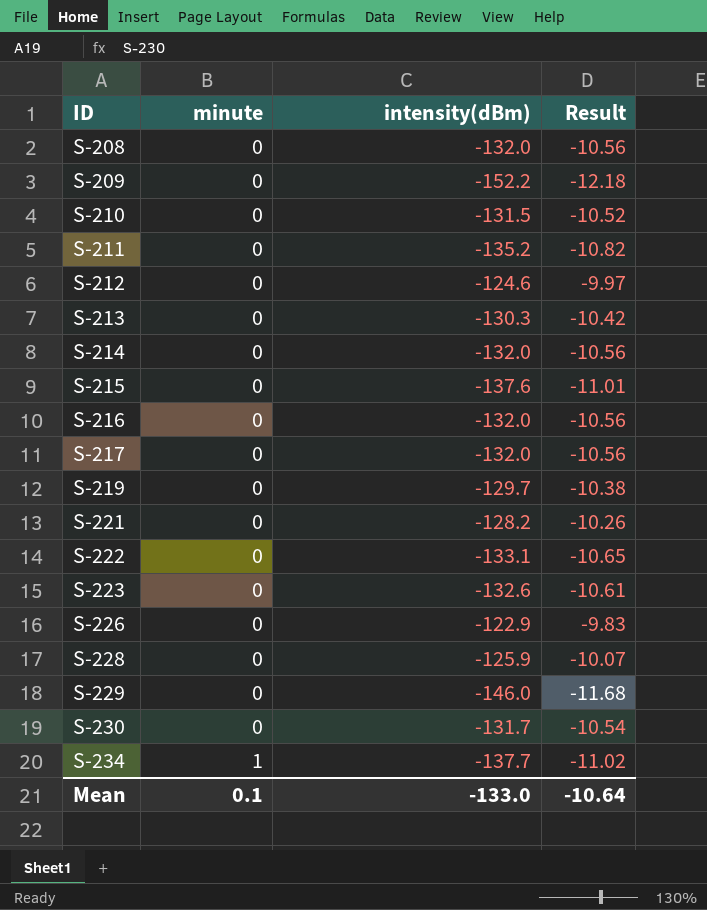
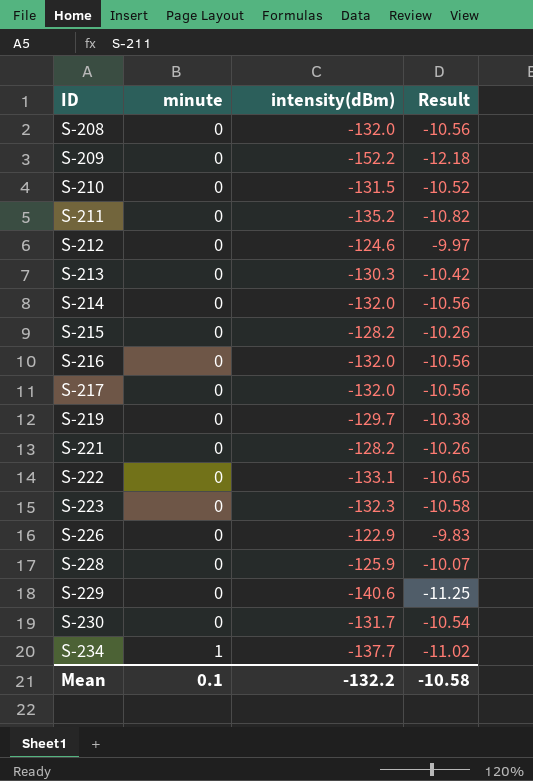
S-215 | intensity(dBm): -137.6 -> -128.2
S-215 | Result: -11.01 -> -10.26
S-223 | intensity(dBm): -132.6 -> -132.3
S-223 | Result: -10.61 -> -10.58
S-229 | intensity(dBm): -146.0 -> -140.6
S-229 | Result: -11.68 -> -11.25
Mean | intensity(dBm): -133.0 -> -132.2
Mean | Result: -10.64 -> -10.58

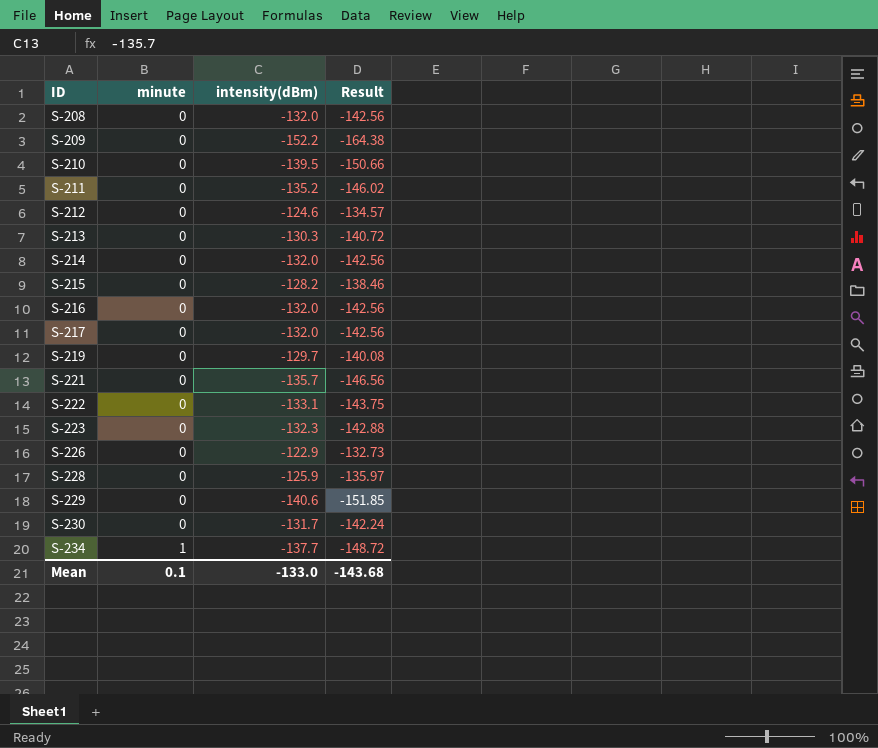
column Result | formula: [intensity(dBm)] * 0.08 -> [intensity(dBm)] * 1.08
S-210 | intensity(dBm): -131.5 -> -139.5
S-221 | intensity(dBm): -128.2 -> -135.7
Mean | intensity(dBm): -132.2 -> -133.0
Mean | Result: -10.58 -> -143.68

